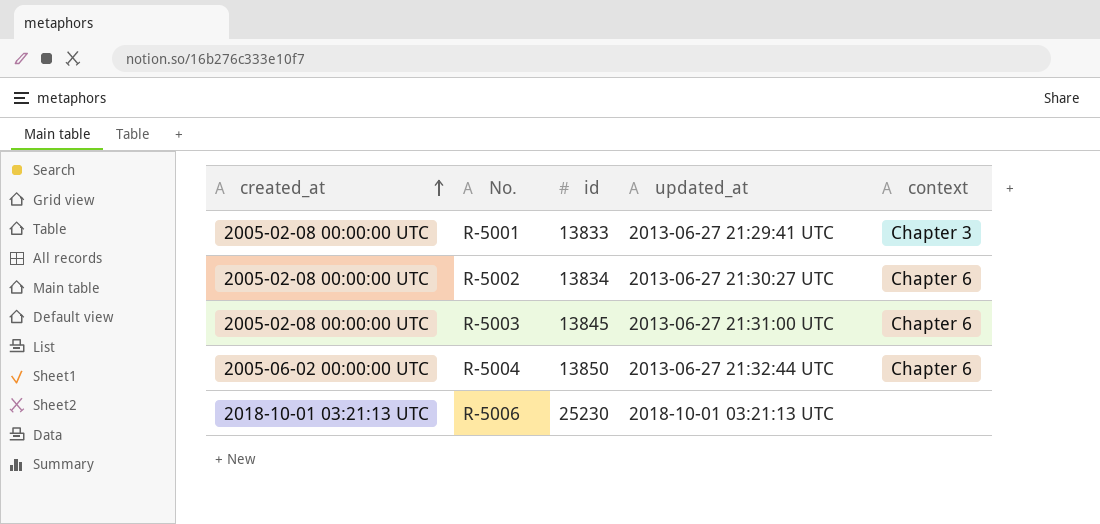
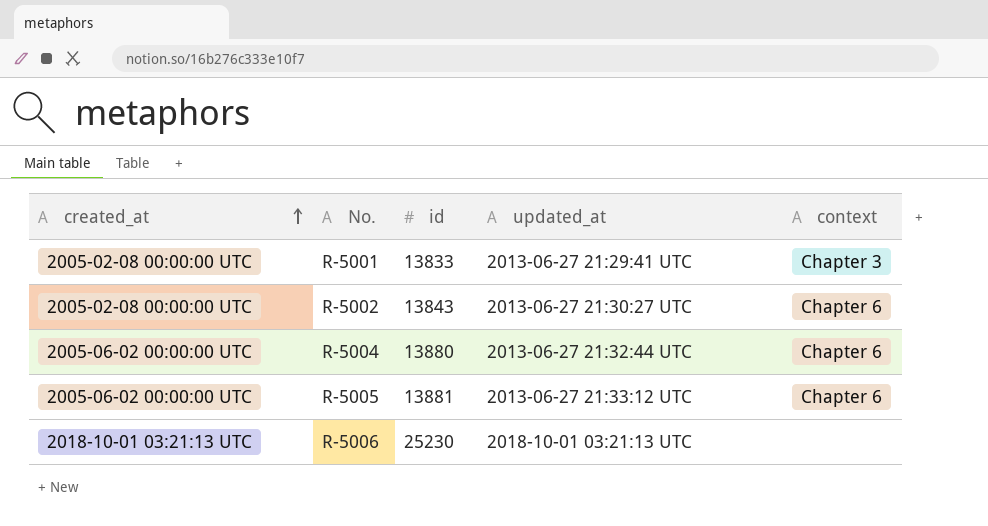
row R-5003: 2005-02-08 00:00:00 UTC | 13845 | 2013-06-27 21:31:00 UTC | Chapter 6 -> none
R-5002 | id: 13834 -> 13843
R-5004 | id: 13850 -> 13880
row R-5005: none -> 2005-06-02 00:00:00 UTC | 13881 | 2013-06-27 21:33:12 UTC | Chapter 6

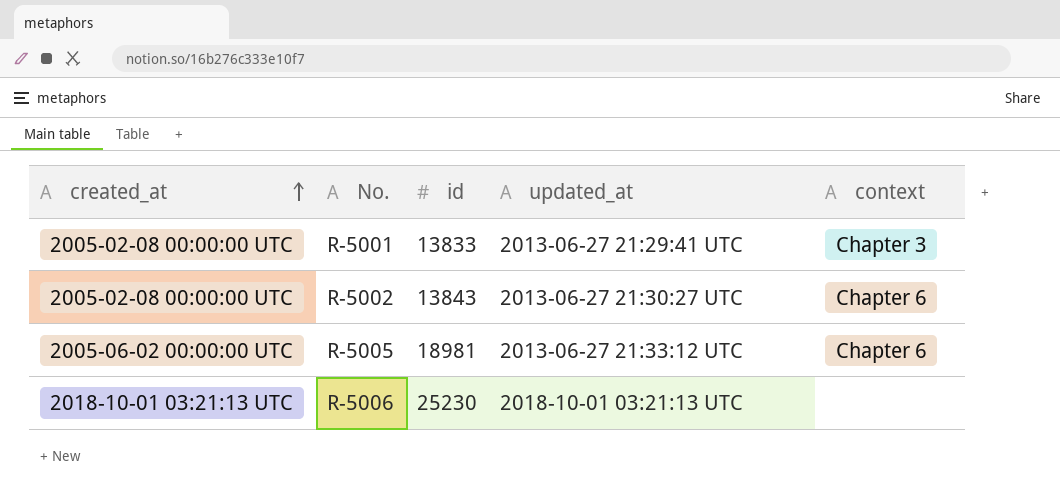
row R-5004: 2005-06-02 00:00:00 UTC | 13880 | 2013-06-27 21:32:44 UTC | Chapter 6 -> none
R-5005 | id: 13881 -> 18981

